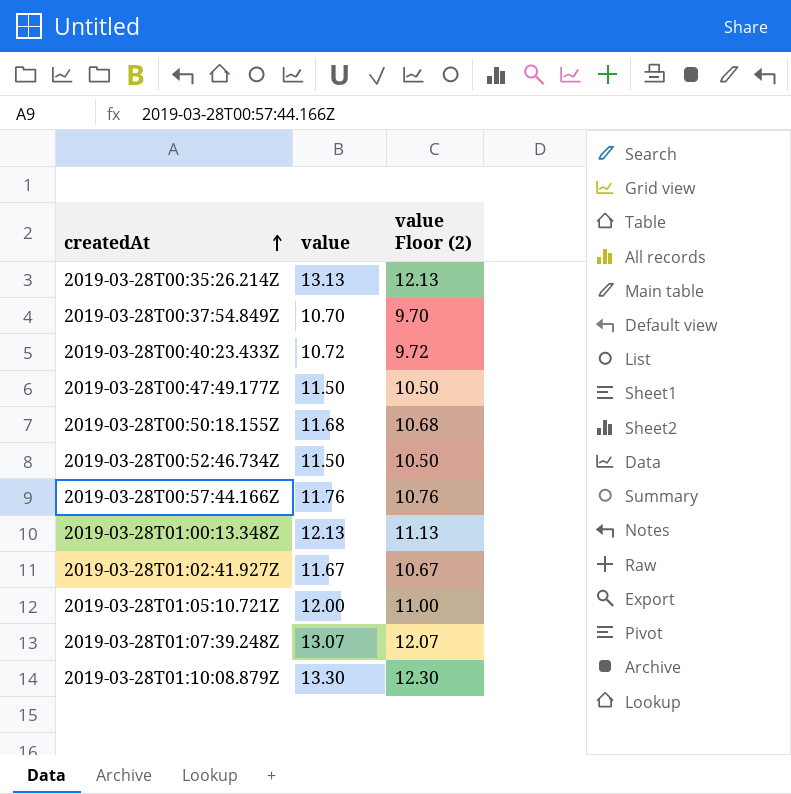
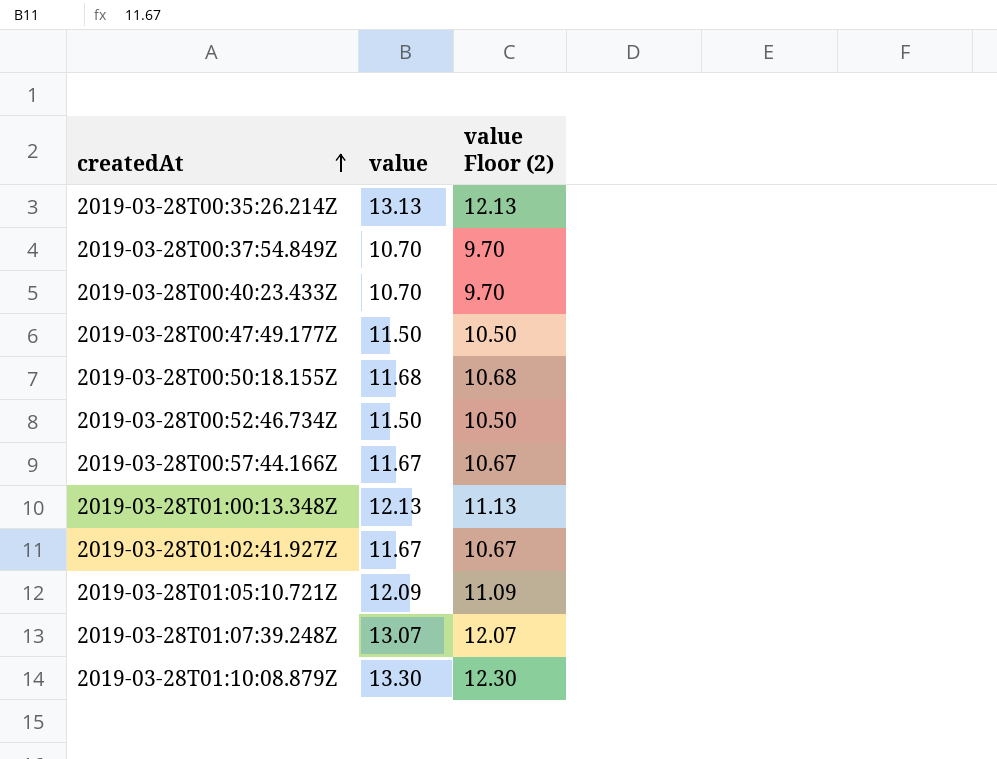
2019-03-28T00:40:23.433Z | value: 10.72 -> 10.70
2019-03-28T00:40:23.433Z | value Floor (2): 9.72 -> 9.70
2019-03-28T00:57:44.166Z | value: 11.76 -> 11.67
2019-03-28T00:57:44.166Z | value Floor (2): 10.76 -> 10.67
2019-03-28T01:05:10.721Z | value: 12.00 -> 12.09
2019-03-28T01:05:10.721Z | value Floor (2): 11.00 -> 11.09

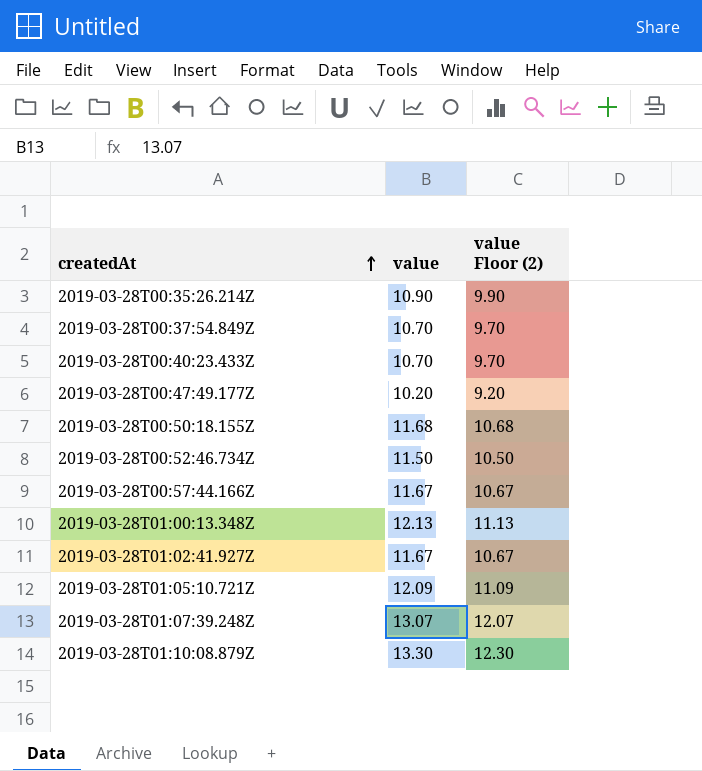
2019-03-28T00:35:26.214Z | value: 13.13 -> 10.90
2019-03-28T00:35:26.214Z | value Floor (2): 12.13 -> 9.90
2019-03-28T00:47:49.177Z | value: 11.50 -> 10.20
2019-03-28T00:47:49.177Z | value Floor (2): 10.50 -> 9.20

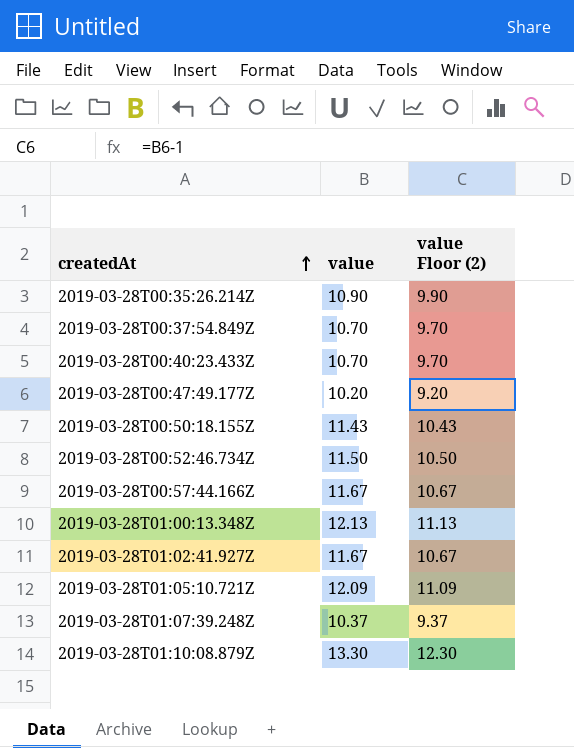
2019-03-28T00:50:18.155Z | value: 11.68 -> 11.43
2019-03-28T00:50:18.155Z | value Floor (2): 10.68 -> 10.43
2019-03-28T01:07:39.248Z | value: 13.07 -> 10.37
2019-03-28T01:07:39.248Z | value Floor (2): 12.07 -> 9.37

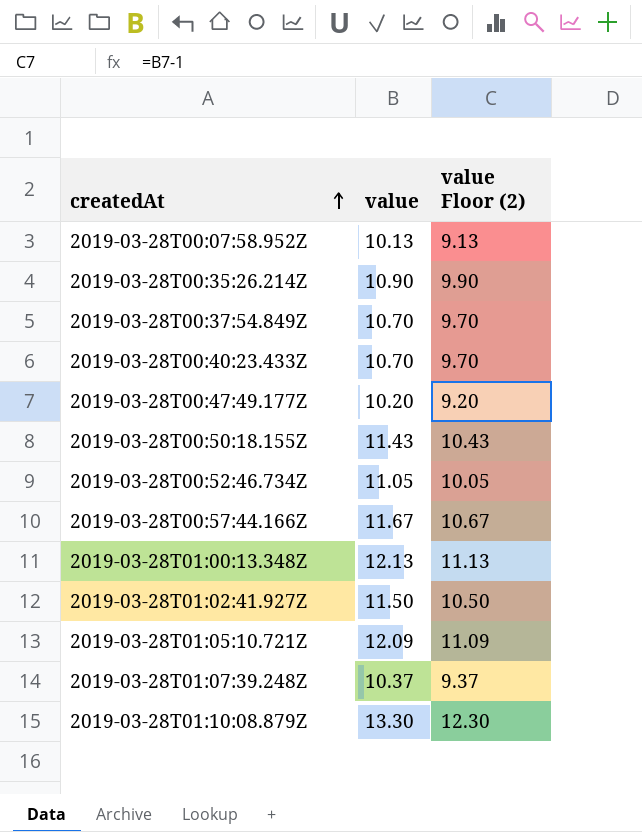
row 2019-03-28T00:07:58.952Z: none -> 10.13 | 9.13
2019-03-28T00:52:46.734Z | value: 11.50 -> 11.05
2019-03-28T00:52:46.734Z | value Floor (2): 10.50 -> 10.05
2019-03-28T01:02:41.927Z | value: 11.67 -> 11.50
2019-03-28T01:02:41.927Z | value Floor (2): 10.67 -> 10.50

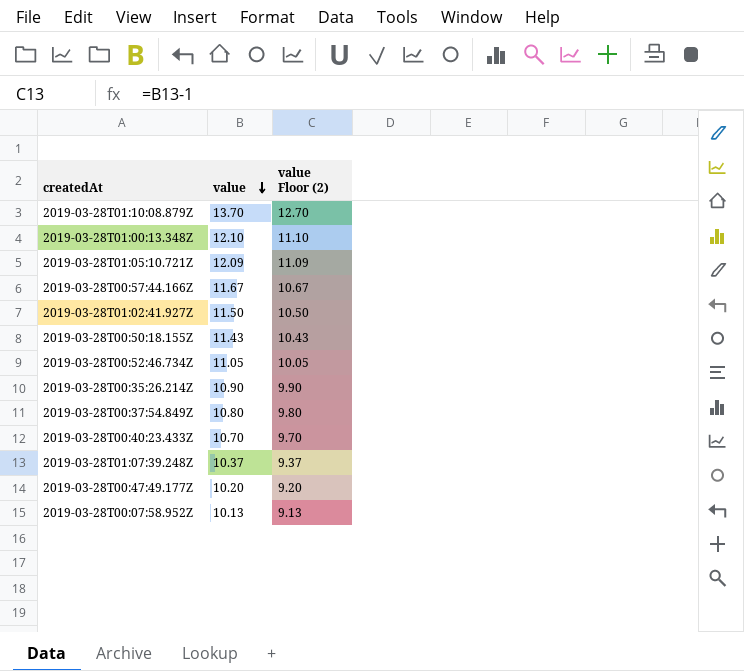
row order: createdAt ascending -> value descending
2019-03-28T01:10:08.879Z | value: 13.30 -> 13.70
2019-03-28T01:10:08.879Z | value Floor (2): 12.30 -> 12.70
2019-03-28T01:00:13.348Z | value: 12.13 -> 12.10
2019-03-28T01:00:13.348Z | value Floor (2): 11.13 -> 11.10
2019-03-28T00:37:54.849Z | value: 10.70 -> 10.80
2019-03-28T00:37:54.849Z | value Floor (2): 9.70 -> 9.80

